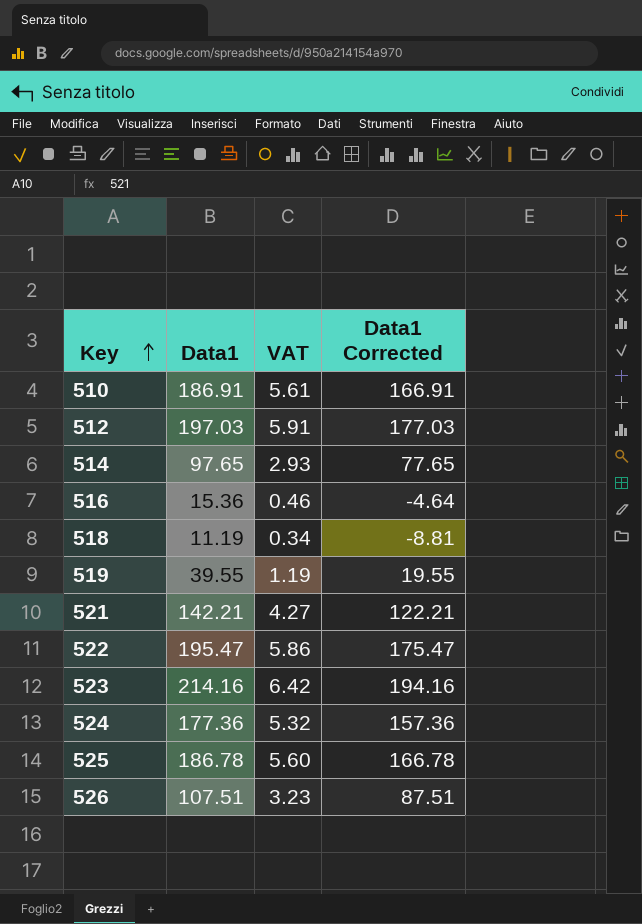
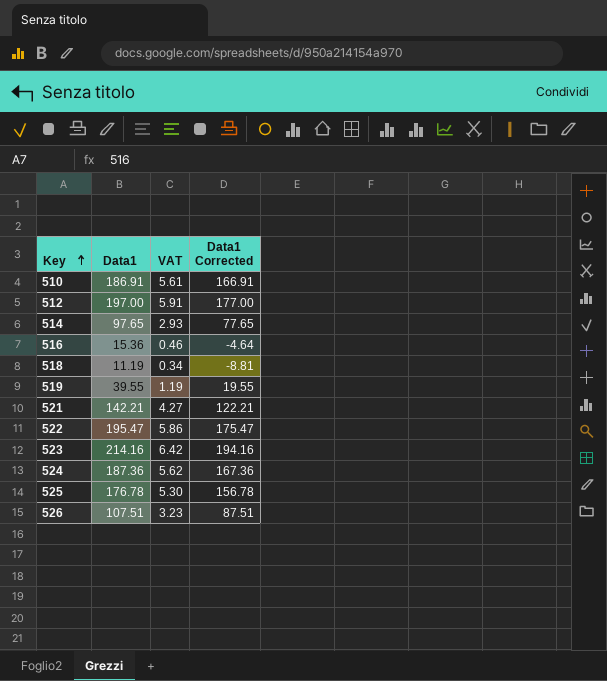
512 | Data1: 197.03 -> 197.00
512 | Data1 Corrected: 177.03 -> 177.00
524 | Data1: 177.36 -> 187.36
524 | VAT: 5.32 -> 5.62
524 | Data1 Corrected: 157.36 -> 167.36
525 | Data1: 186.78 -> 176.78
525 | VAT: 5.60 -> 5.30
525 | Data1 Corrected: 166.78 -> 156.78

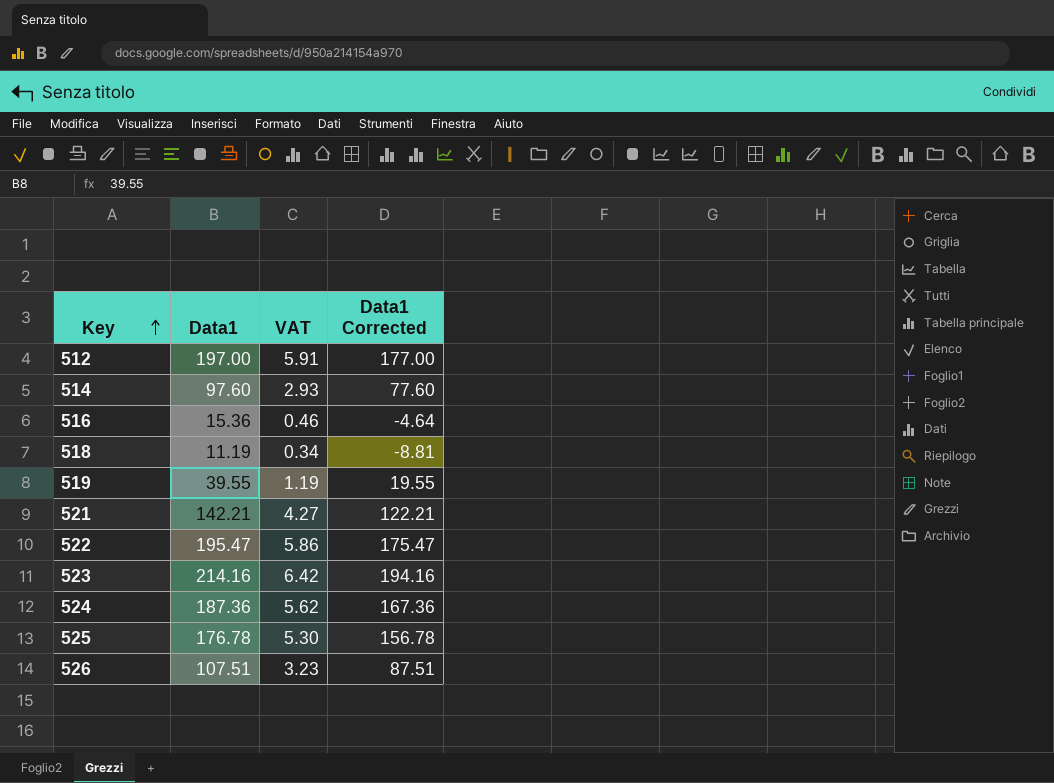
row 510: 186.91 | 5.61 | 166.91 -> none
514 | Data1: 97.65 -> 97.60
514 | Data1 Corrected: 77.65 -> 77.60

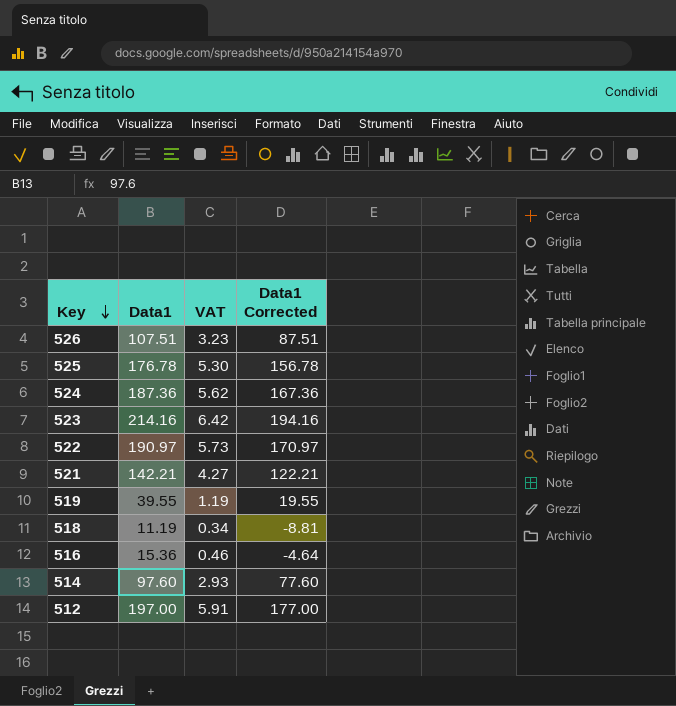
row order: Key ascending -> Key descending
522 | Data1: 195.47 -> 190.97
522 | VAT: 5.86 -> 5.73
522 | Data1 Corrected: 175.47 -> 170.97

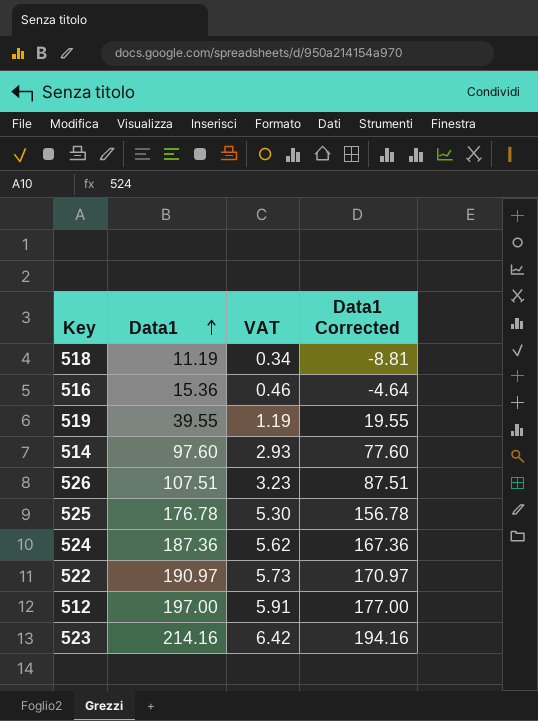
row order: Key descending -> Data1 ascending
row 521: 142.21 | 4.27 | 122.21 -> none

